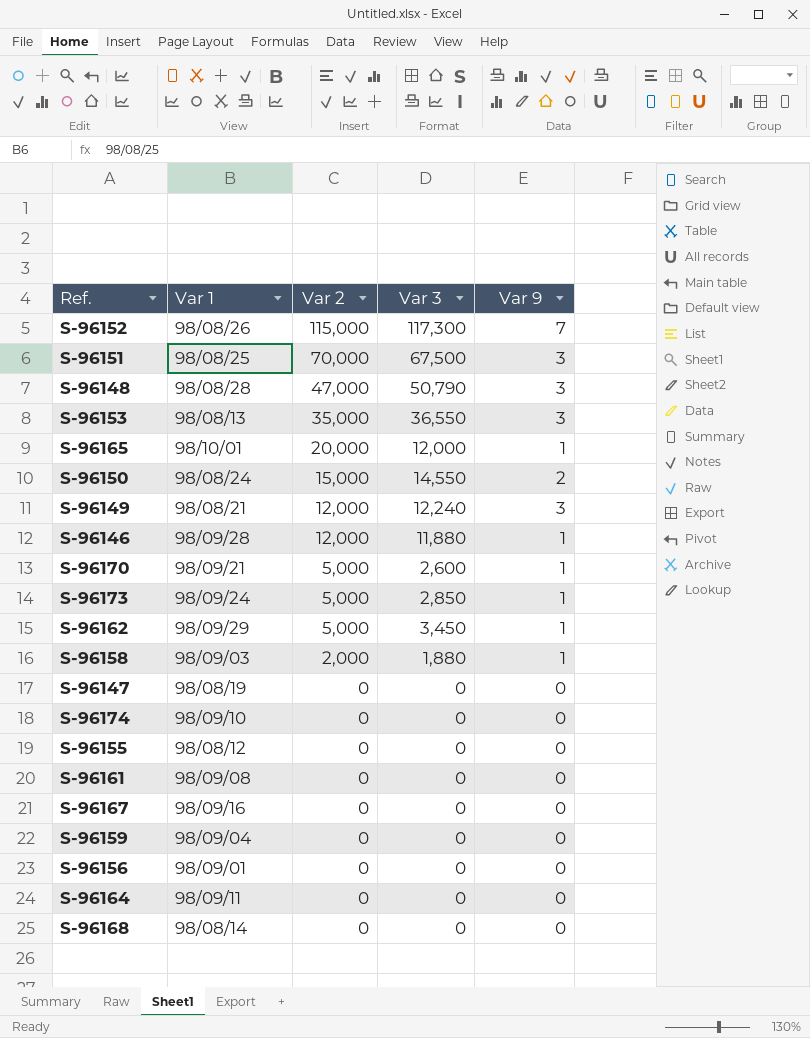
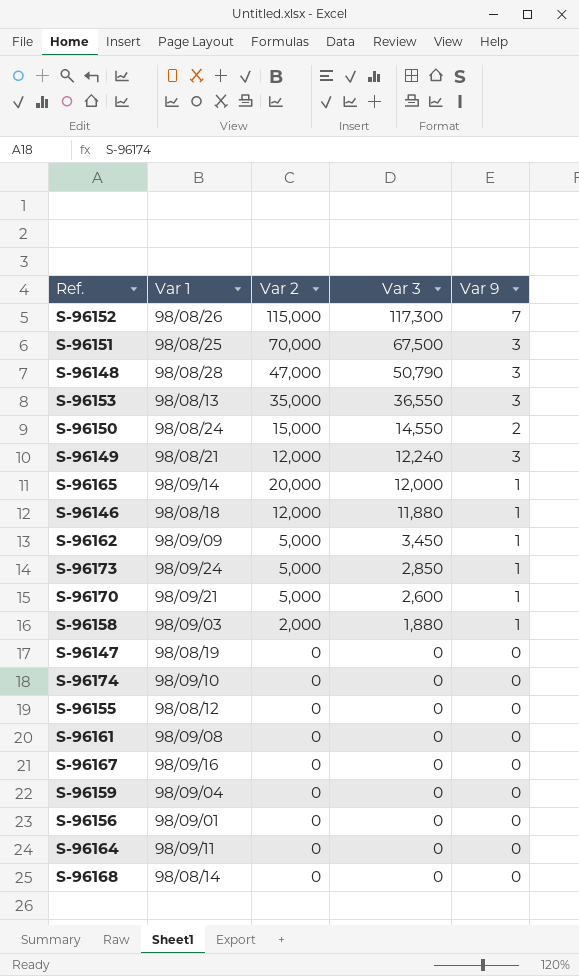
row order: Var 2 descending -> Var 3 descending
S-96165 | Var 1: 98/10/01 -> 98/09/14
S-96146 | Var 1: 98/09/28 -> 98/08/18
S-96162 | Var 1: 98/09/29 -> 98/09/09

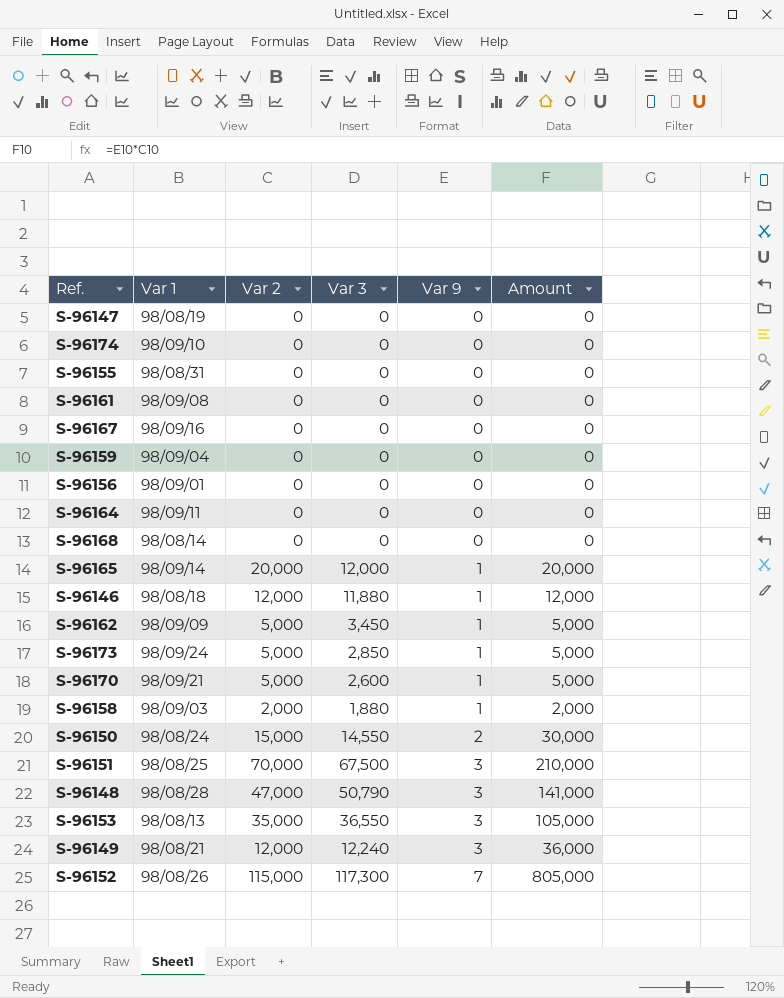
row order: Var 3 descending -> Var 9 ascending
column Amount | formula: none -> [Var 2] * [Var 9]
S-96155 | Var 1: 98/08/12 -> 98/08/31

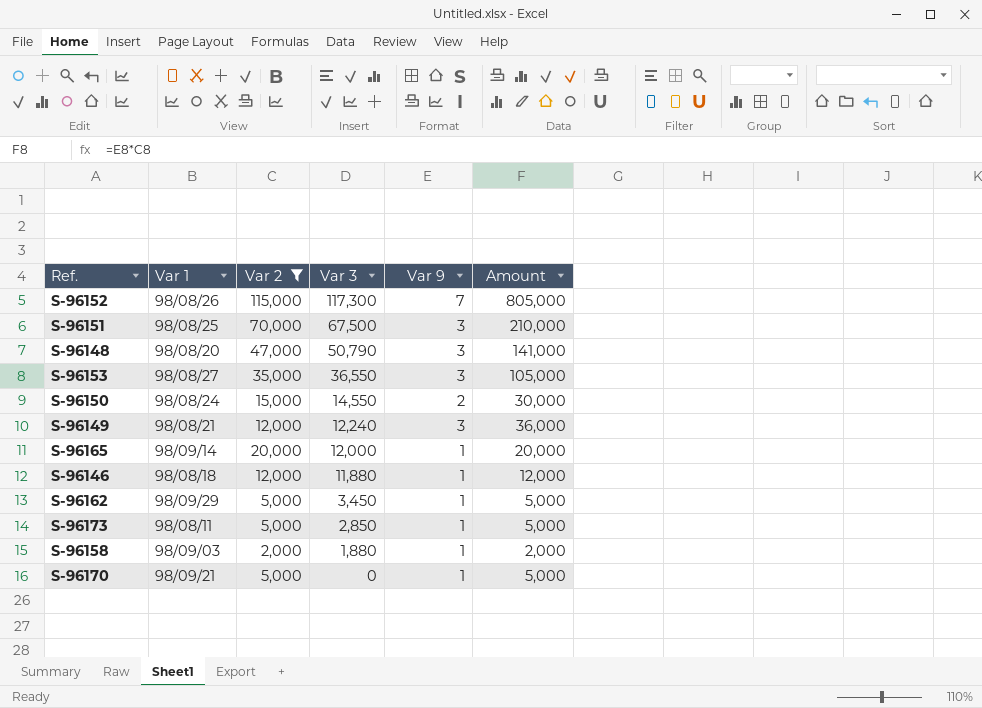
filter: none -> Var 2 != 0
row order: Var 9 ascending -> Var 3 descending
S-96148 | Var 1: 98/08/28 -> 98/08/20
S-96153 | Var 1: 98/08/13 -> 98/08/27
S-96162 | Var 1: 98/09/09 -> 98/09/29
S-96173 | Var 1: 98/09/24 -> 98/08/11
S-96170 | Var 3: 2,600 -> 0

